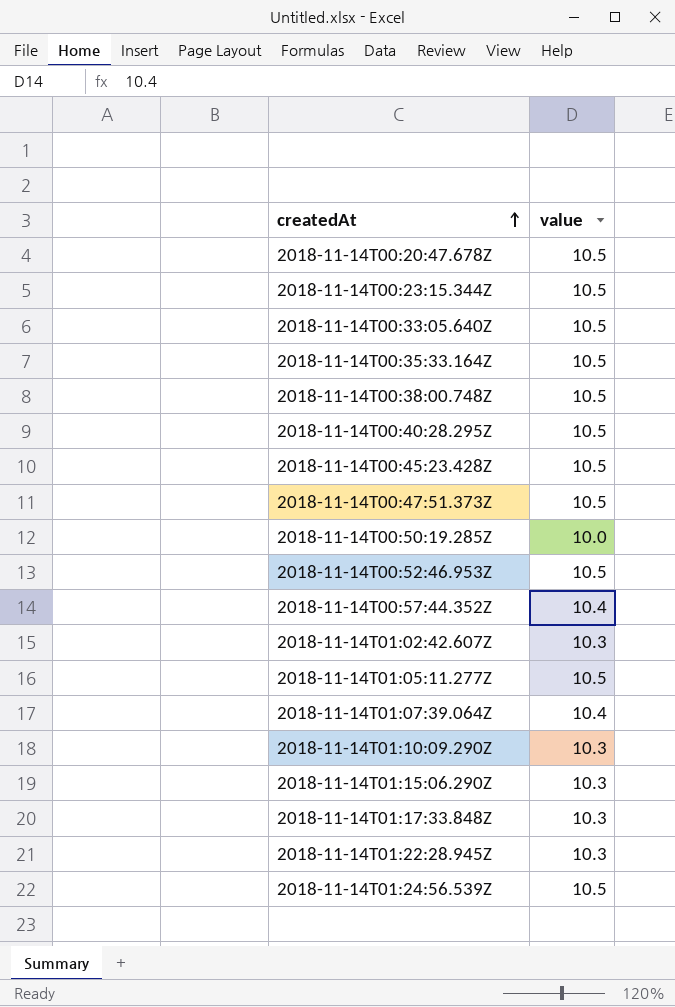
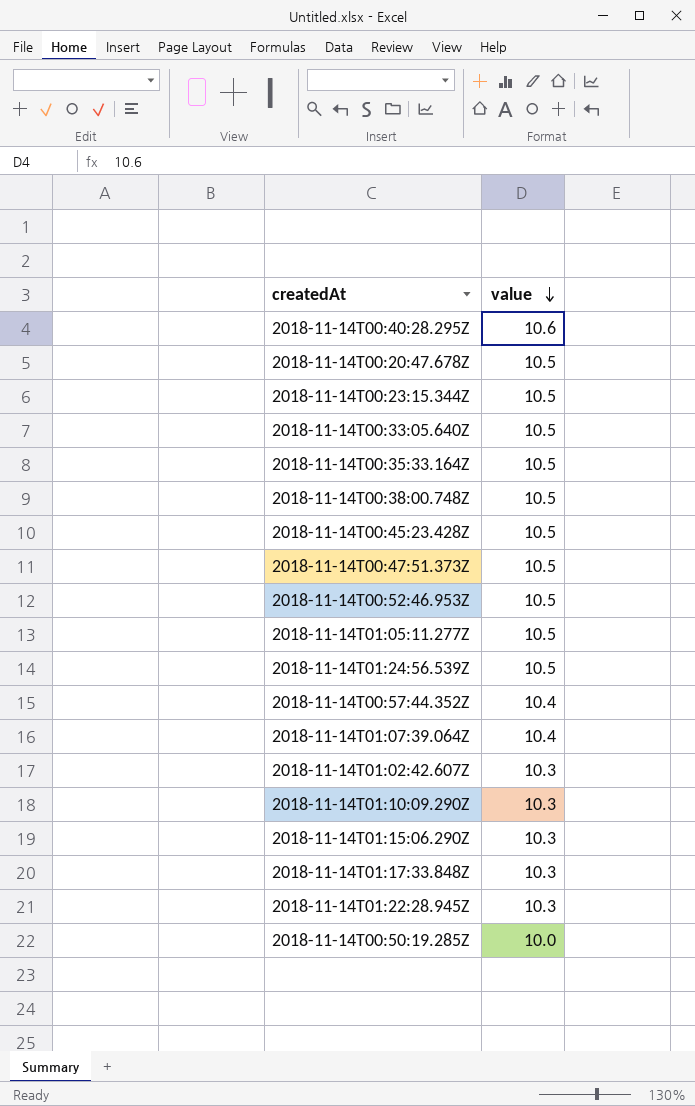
row order: createdAt ascending -> value descending
2018-11-14T00:40:28.295Z | value: 10.5 -> 10.6

